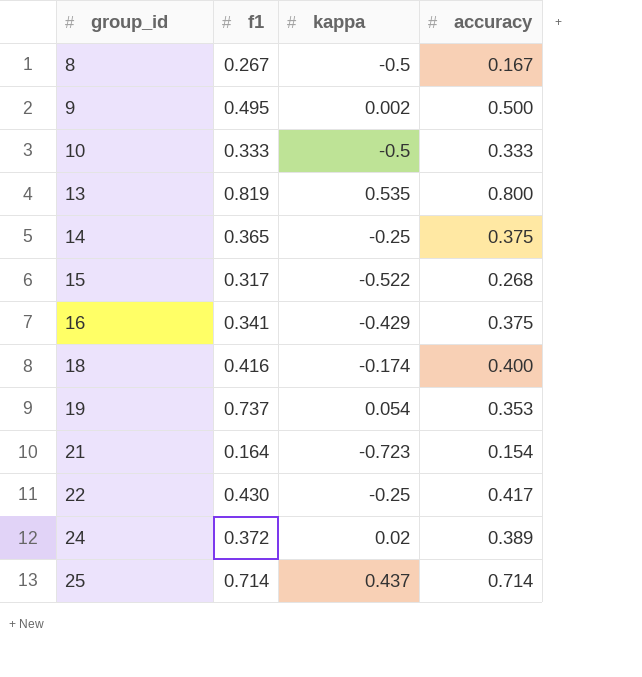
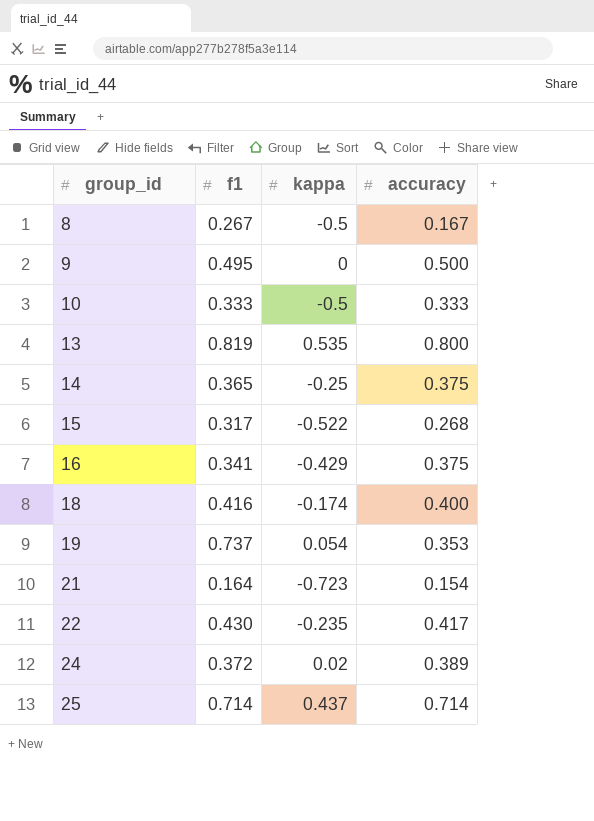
9 | kappa: 0.002 -> 0
22 | kappa: -0.25 -> -0.235

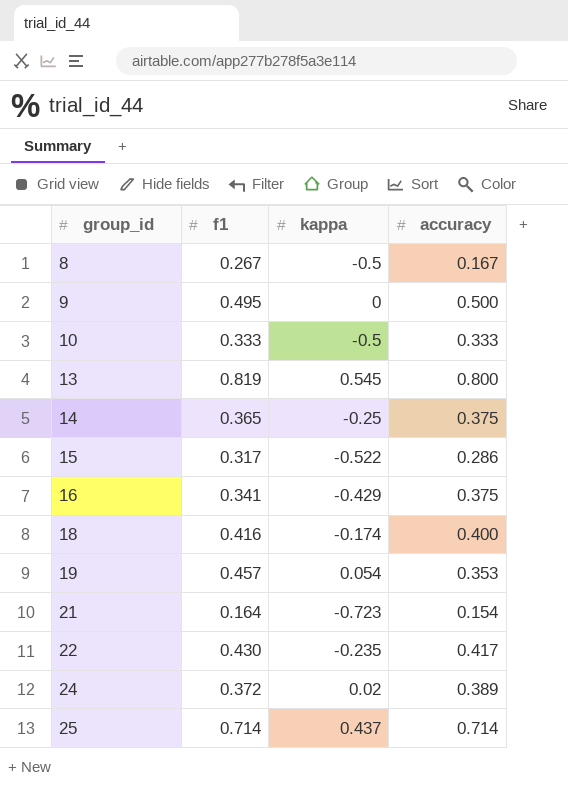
13 | kappa: 0.535 -> 0.545
15 | accuracy: 0.268 -> 0.286
19 | f1: 0.737 -> 0.457

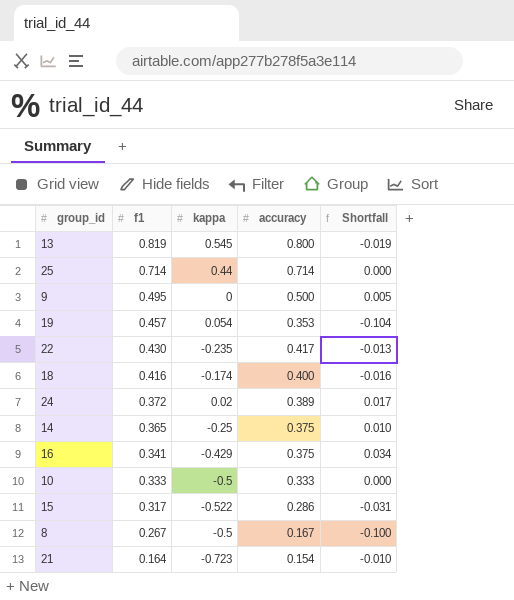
row order: group_id ascending -> f1 descending
column Shortfall | formula: none -> [accuracy] - [f1]
25 | kappa: 0.437 -> 0.44

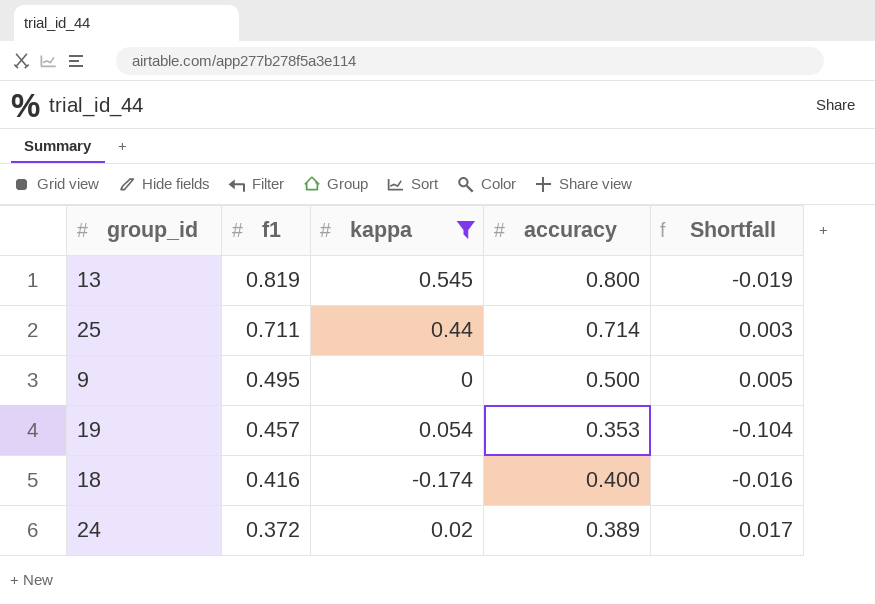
filter: none -> kappa >= -0.174
25 | f1: 0.714 -> 0.711
25 | Shortfall: 0.000 -> 0.003

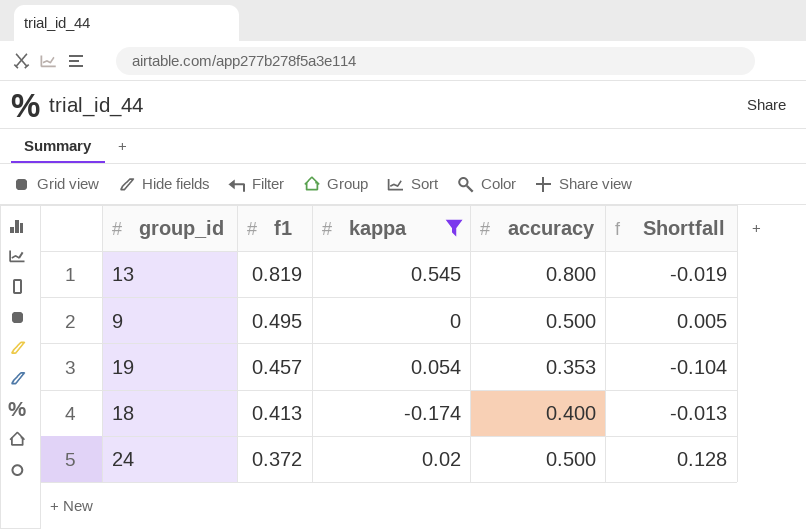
row 25: 0.711 | 0.44 | 0.714 | 0.003 -> none
18 | f1: 0.416 -> 0.413
18 | Shortfall: -0.016 -> -0.013
24 | accuracy: 0.389 -> 0.500
24 | Shortfall: 0.017 -> 0.128

